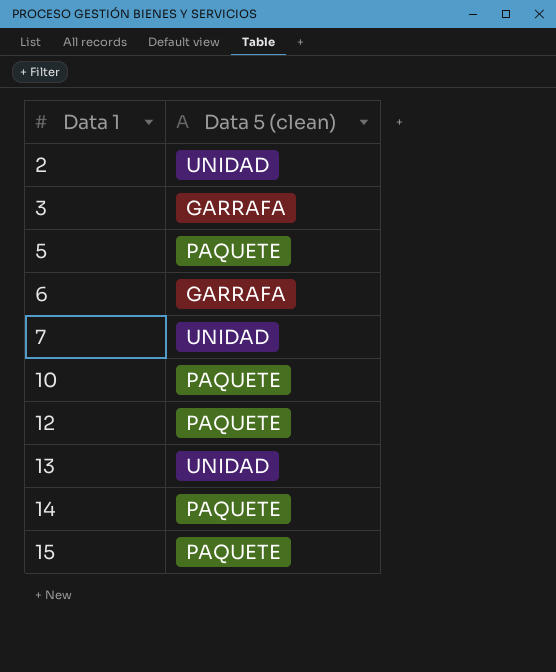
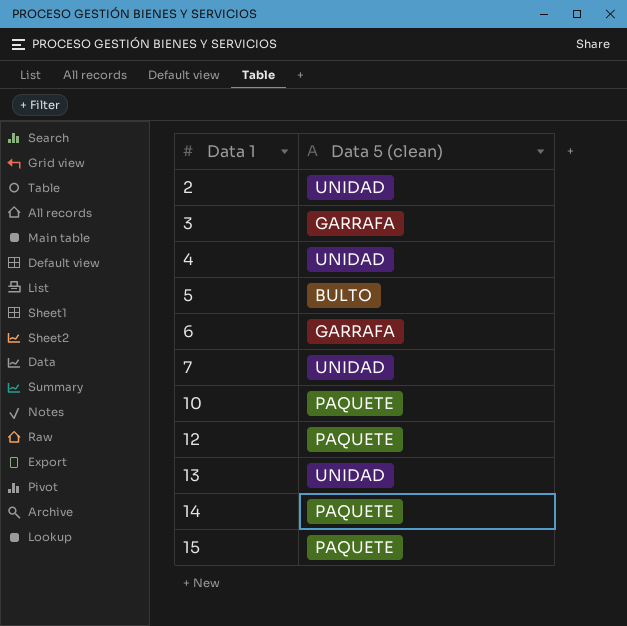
row 4: none -> UNIDAD
5 | Data 5 (clean): PAQUETE -> BULTO

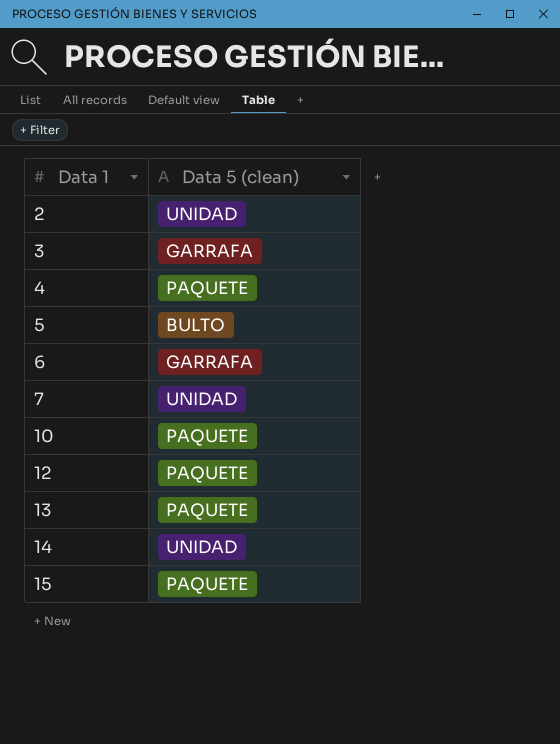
4 | Data 5 (clean): UNIDAD -> PAQUETE
13 | Data 5 (clean): UNIDAD -> PAQUETE
14 | Data 5 (clean): PAQUETE -> UNIDAD

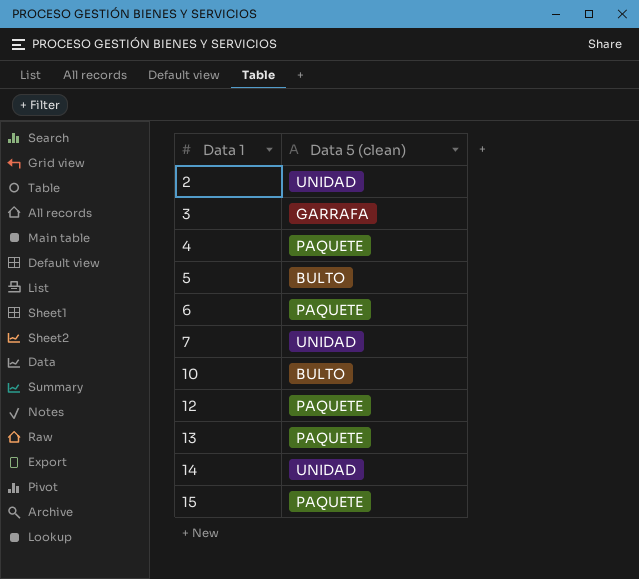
6 | Data 5 (clean): GARRAFA -> PAQUETE
10 | Data 5 (clean): PAQUETE -> BULTO

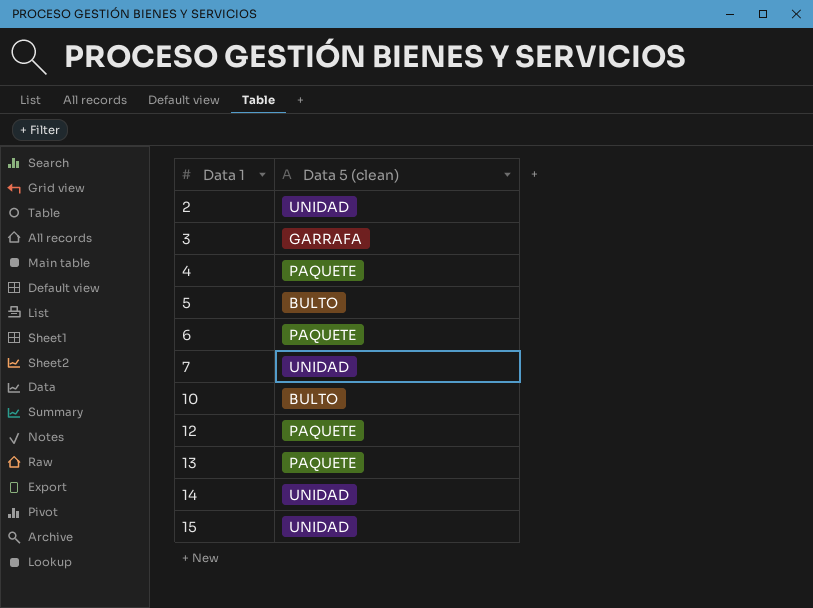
15 | Data 5 (clean): PAQUETE -> UNIDAD

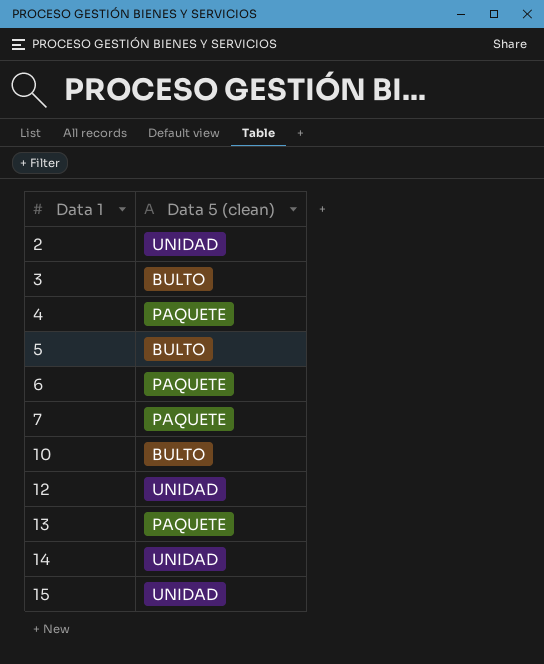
3 | Data 5 (clean): GARRAFA -> BULTO
7 | Data 5 (clean): UNIDAD -> PAQUETE
12 | Data 5 (clean): PAQUETE -> UNIDAD

